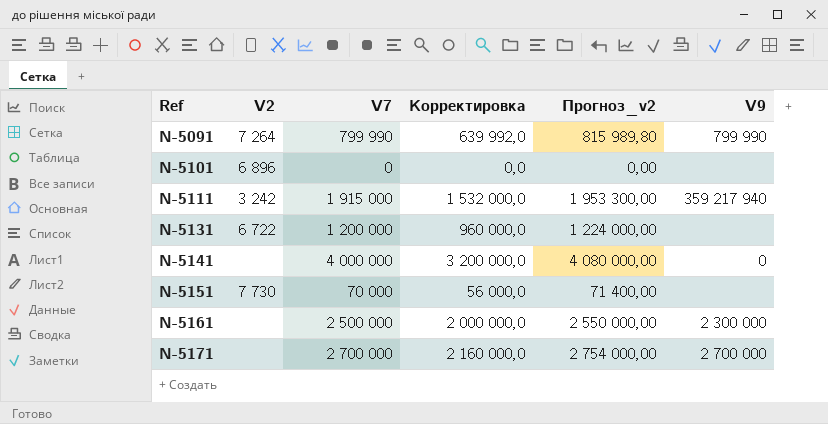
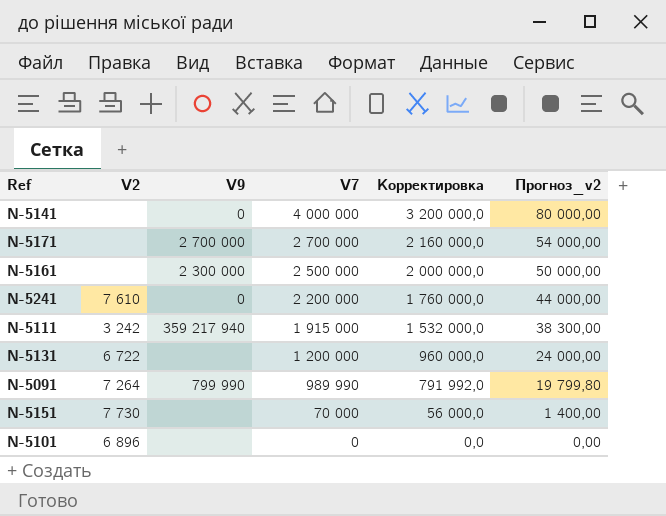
row order: Ref ascending -> V7 descending
column V9 | position: 6 -> 3
column Прогноз_v2 | formula: [V7] * 1,02 -> [V7] * 0,02
row N-5241: none -> 7 610 | 0 | 2 200 000 | 1 760 000,0 | 44 000,00
N-5091 | V7: 799 990 -> 989 990
N-5091 | Корректировка: 639 992,0 -> 791 992,0

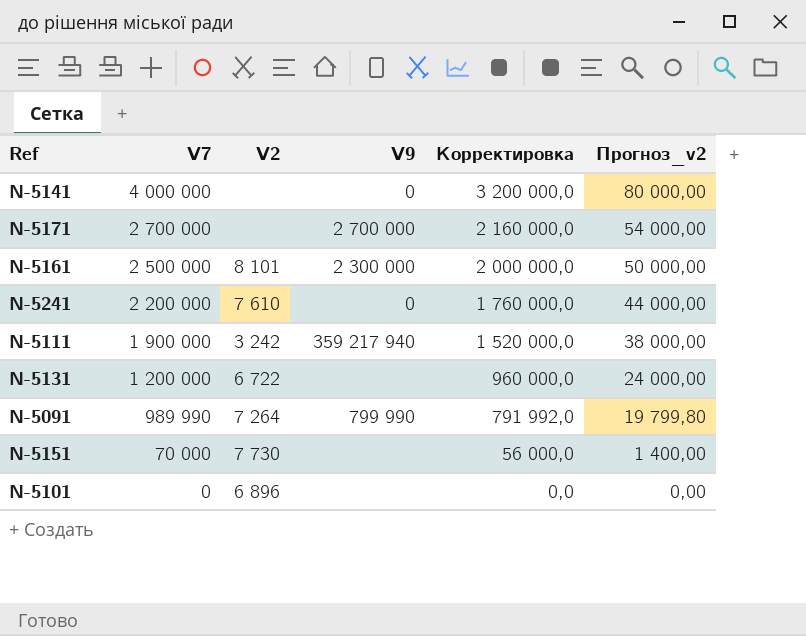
column V7 | position: 4 -> 2
N-5161 | V2: none -> 8 101
N-5111 | V7: 1 915 000 -> 1 900 000
N-5111 | Корректировка: 1 532 000,0 -> 1 520 000,0
N-5111 | Прогноз_v2: 38 300,00 -> 38 000,00

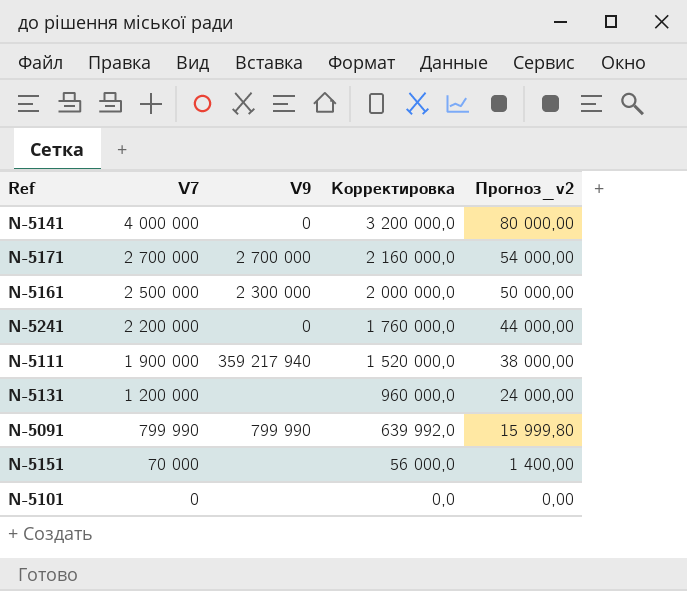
column V2 | position: 3 -> none
N-5091 | V7: 989 990 -> 799 990
N-5091 | Корректировка: 791 992,0 -> 639 992,0
N-5091 | Прогноз_v2: 19 799,80 -> 15 999,80

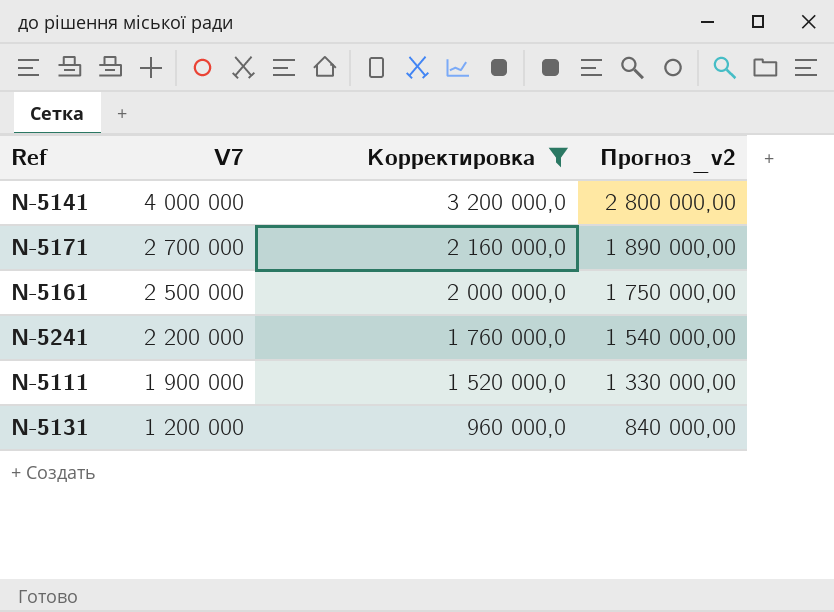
filter: none -> Корректировка >= 960 000,0
column V9 | position: 3 -> none
column Прогноз_v2 | formula: [V7] * 0,02 -> [V7] * 0,7

